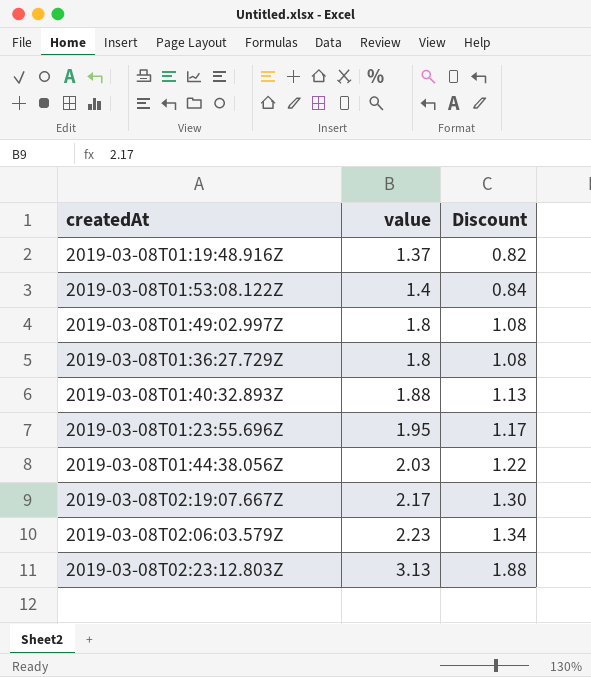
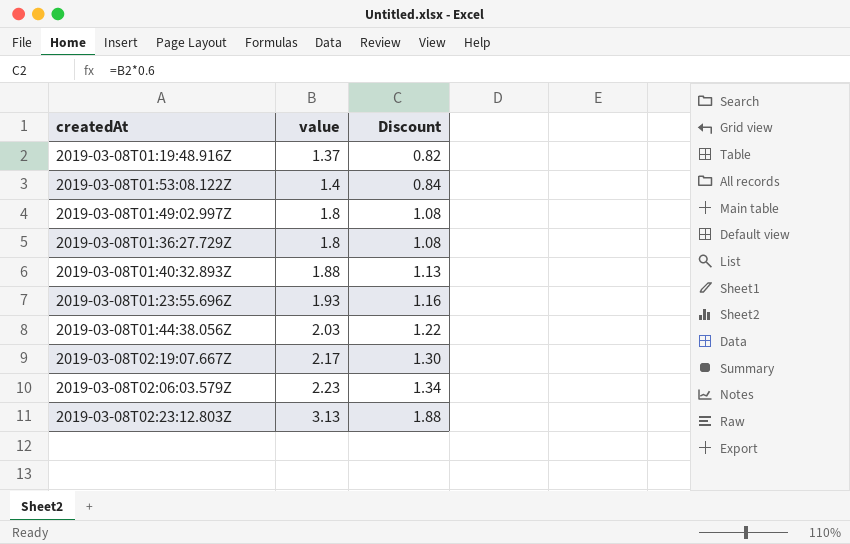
2019-03-08T01:23:55.696Z | value: 1.95 -> 1.93
2019-03-08T01:23:55.696Z | Discount: 1.17 -> 1.16

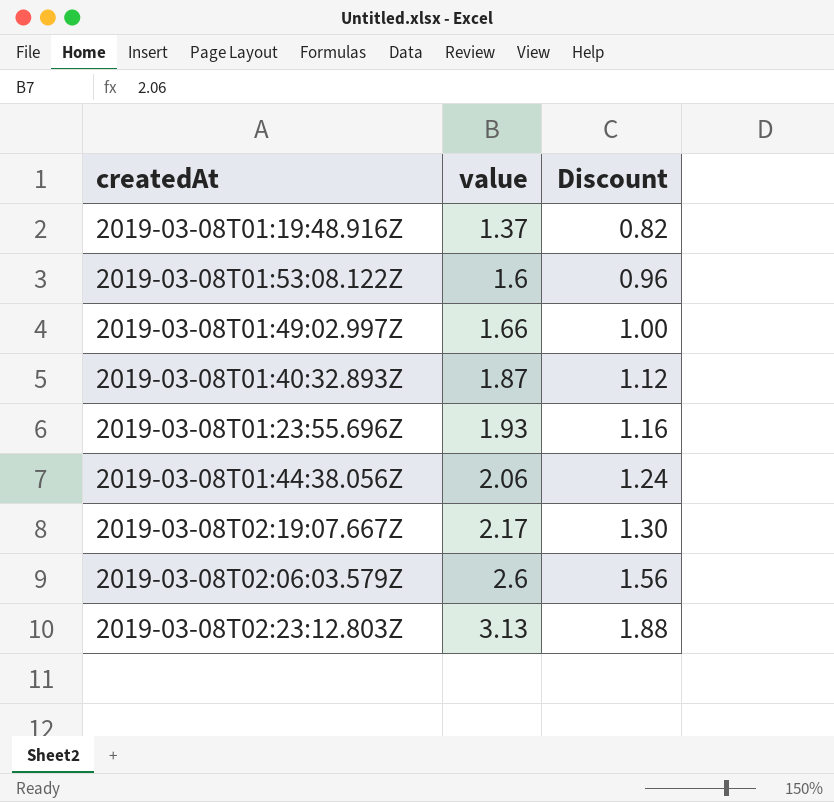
row 2019-03-08T01:36:27.729Z: 1.8 | 1.08 -> none
2019-03-08T01:53:08.122Z | value: 1.4 -> 1.6
2019-03-08T01:53:08.122Z | Discount: 0.84 -> 0.96
2019-03-08T01:49:02.997Z | value: 1.8 -> 1.66
2019-03-08T01:49:02.997Z | Discount: 1.08 -> 1.00
2019-03-08T01:40:32.893Z | value: 1.88 -> 1.87
2019-03-08T01:40:32.893Z | Discount: 1.13 -> 1.12
2019-03-08T01:44:38.056Z | value: 2.03 -> 2.06
2019-03-08T01:44:38.056Z | Discount: 1.22 -> 1.24
2019-03-08T02:06:03.579Z | value: 2.23 -> 2.6
2019-03-08T02:06:03.579Z | Discount: 1.34 -> 1.56

